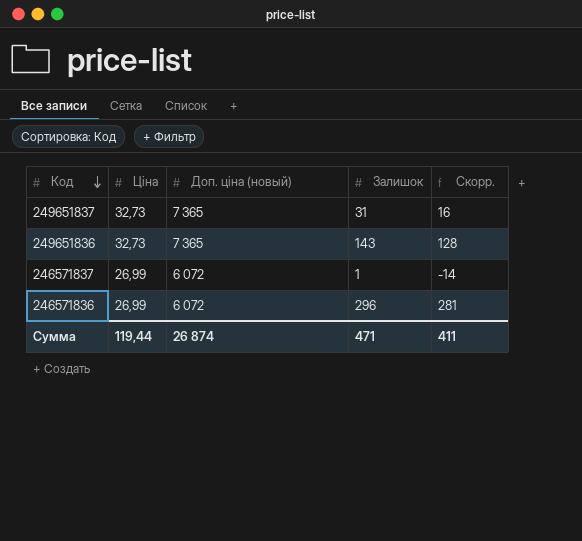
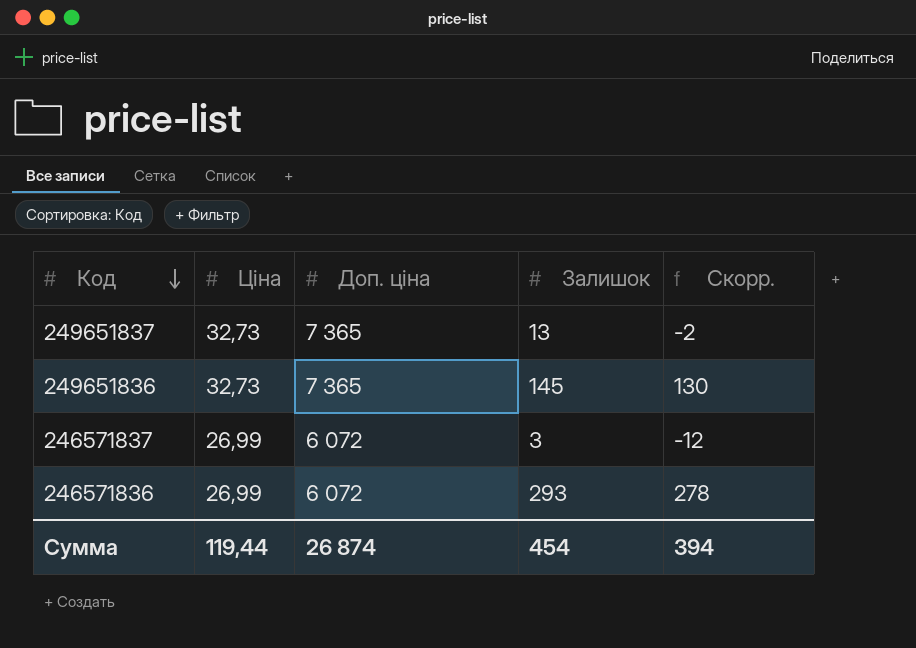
column name: Доп. ціна (новый) -> Доп. ціна
249651837 | Залишок: 31 -> 13
249651837 | Скорр.: 16 -> -2
249651836 | Залишок: 143 -> 145
249651836 | Скорр.: 128 -> 130
246571837 | Залишок: 1 -> 3
246571837 | Скорр.: -14 -> -12
246571836 | Залишок: 296 -> 293
246571836 | Скорр.: 281 -> 278
Сумма | Залишок: 471 -> 454
Сумма | Скорр.: 411 -> 394

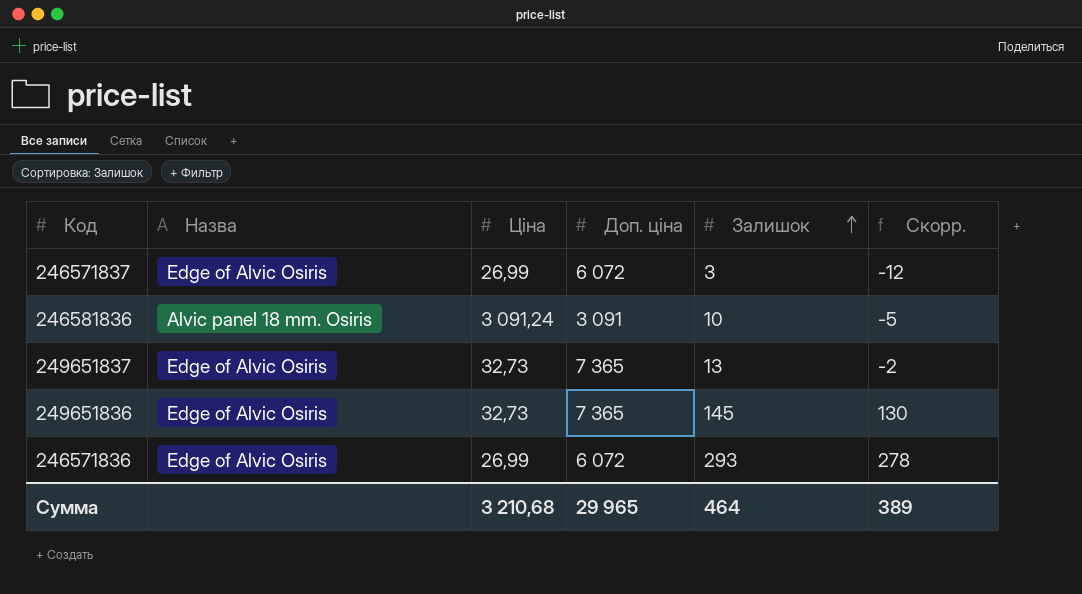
row order: Код descending -> Залишок ascending
column Назва | position: none -> 2
row 246581836: none -> Alvic panel 18 mm. Osiris | 3 091,24 | 3 091 | 10 | -5
Сумма | Ціна: 119,44 -> 3 210,68
Сумма | Доп. ціна: 26 874 -> 29 965
Сумма | Залишок: 454 -> 464
Сумма | Скорр.: 394 -> 389

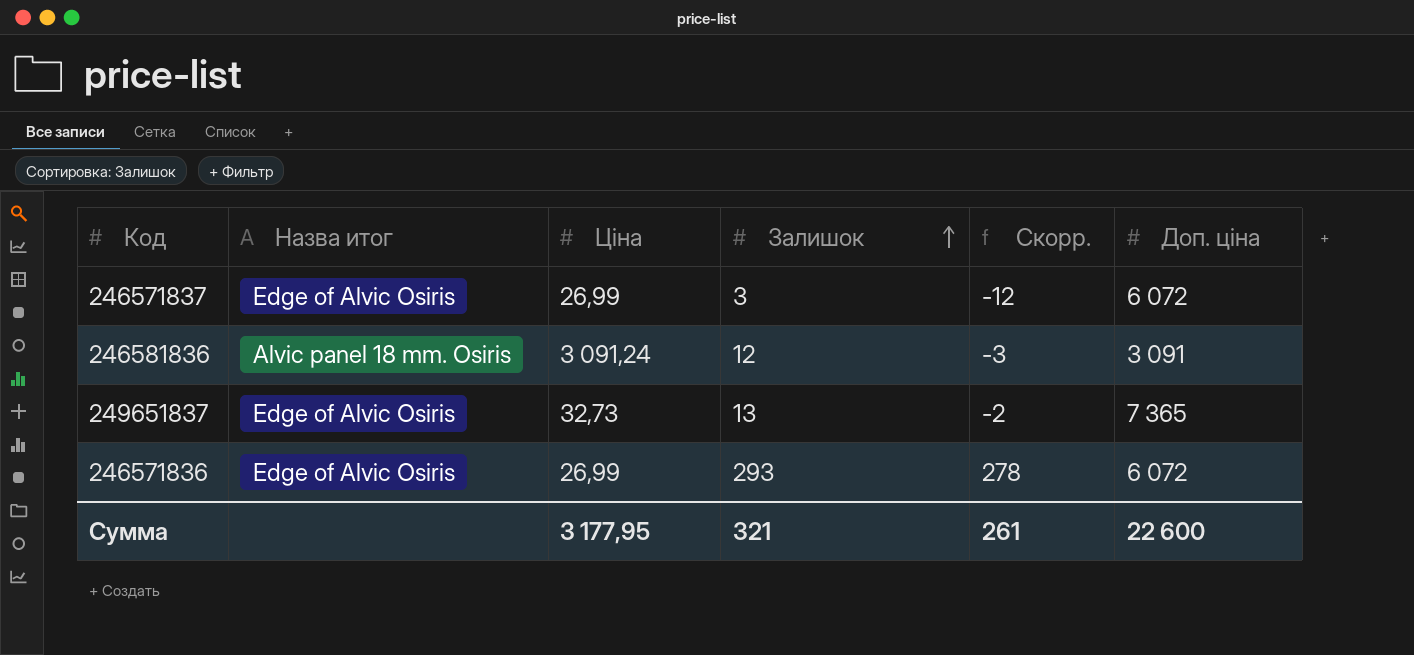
column name: Назва -> Назва итог
column Доп. ціна | position: 4 -> 6
row 249651836: Edge of Alvic Osiris | 32,73 | 7 365 | 145 | 130 -> none
246581836 | Залишок: 10 -> 12
246581836 | Скорр.: -5 -> -3
Сумма | Ціна: 3 210,68 -> 3 177,95
Сумма | Залишок: 464 -> 321
Сумма | Скорр.: 389 -> 261
Сумма | Доп. ціна: 29 965 -> 22 600

